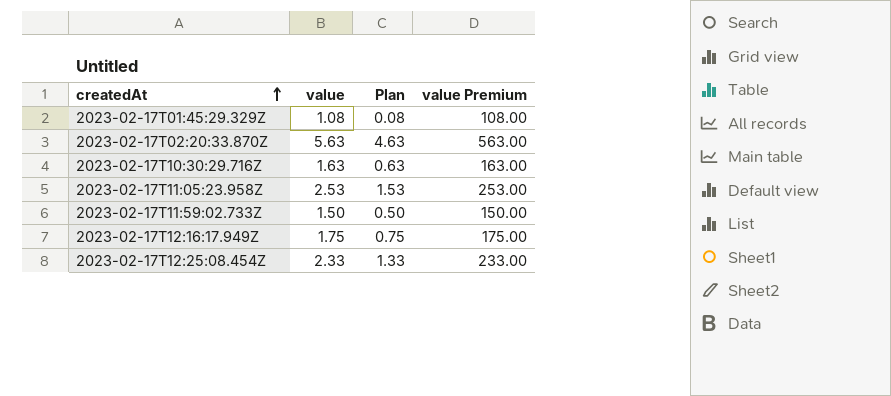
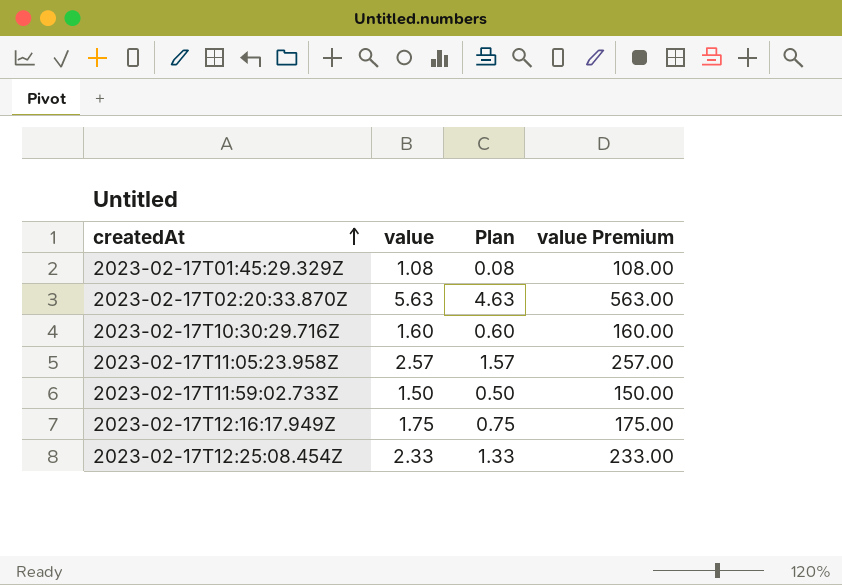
2023-02-17T10:30:29.716Z | value: 1.63 -> 1.60
2023-02-17T10:30:29.716Z | Plan: 0.63 -> 0.60
2023-02-17T10:30:29.716Z | value Premium: 163.00 -> 160.00
2023-02-17T11:05:23.958Z | value: 2.53 -> 2.57
2023-02-17T11:05:23.958Z | Plan: 1.53 -> 1.57
2023-02-17T11:05:23.958Z | value Premium: 253.00 -> 257.00

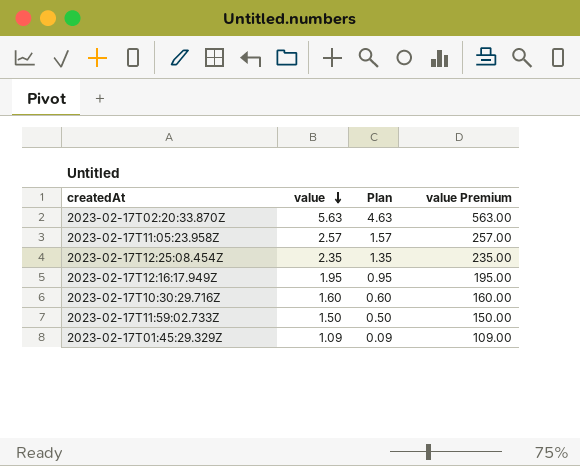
row order: createdAt ascending -> value descending
2023-02-17T12:25:08.454Z | value: 2.33 -> 2.35
2023-02-17T12:25:08.454Z | Plan: 1.33 -> 1.35
2023-02-17T12:25:08.454Z | value Premium: 233.00 -> 235.00
2023-02-17T12:16:17.949Z | value: 1.75 -> 1.95
2023-02-17T12:16:17.949Z | Plan: 0.75 -> 0.95
2023-02-17T12:16:17.949Z | value Premium: 175.00 -> 195.00
2023-02-17T01:45:29.329Z | value: 1.08 -> 1.09
2023-02-17T01:45:29.329Z | Plan: 0.08 -> 0.09
2023-02-17T01:45:29.329Z | value Premium: 108.00 -> 109.00

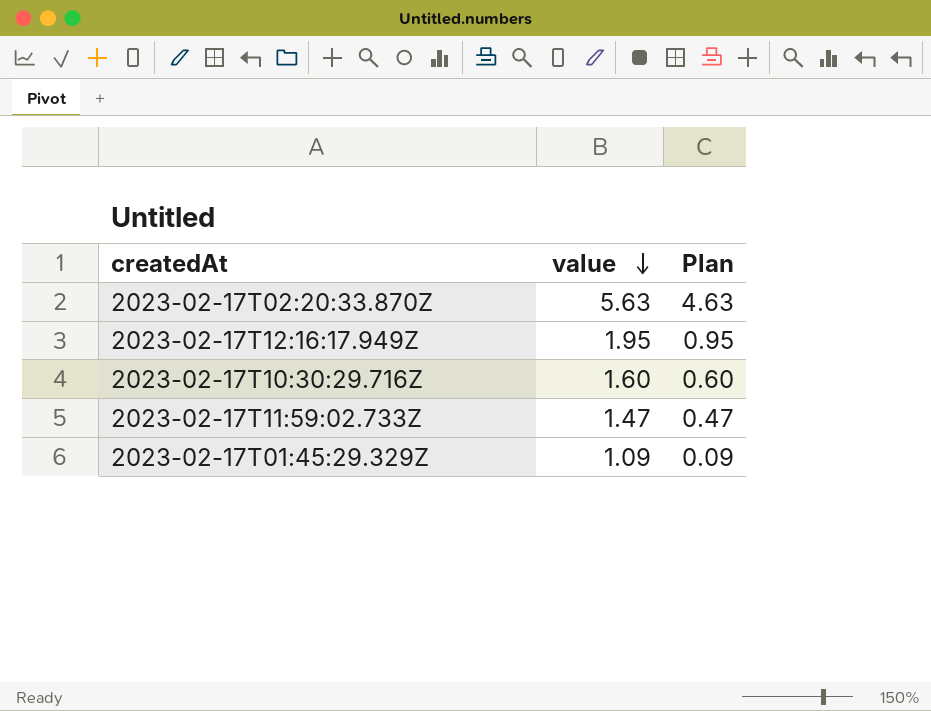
column value Premium | formula: [value] * 100 -> none
row 2023-02-17T11:05:23.958Z: 2.57 | 1.57 | 257.00 -> none
row 2023-02-17T12:25:08.454Z: 2.35 | 1.35 | 235.00 -> none
2023-02-17T11:59:02.733Z | value: 1.50 -> 1.47
2023-02-17T11:59:02.733Z | Plan: 0.50 -> 0.47

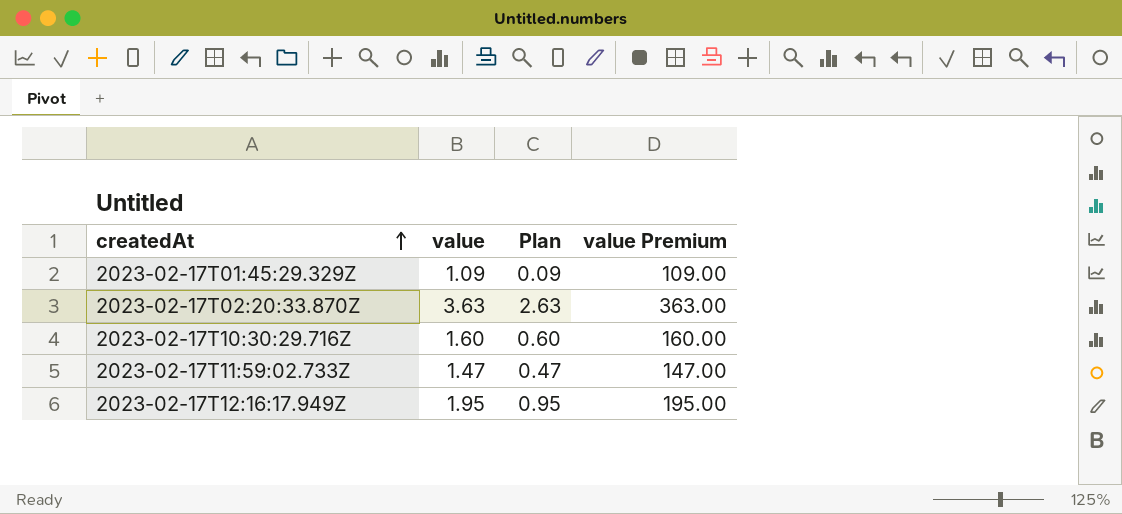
row order: value descending -> createdAt ascending
column value Premium | formula: none -> [value] * 100
2023-02-17T02:20:33.870Z | value: 5.63 -> 3.63
2023-02-17T02:20:33.870Z | Plan: 4.63 -> 2.63

